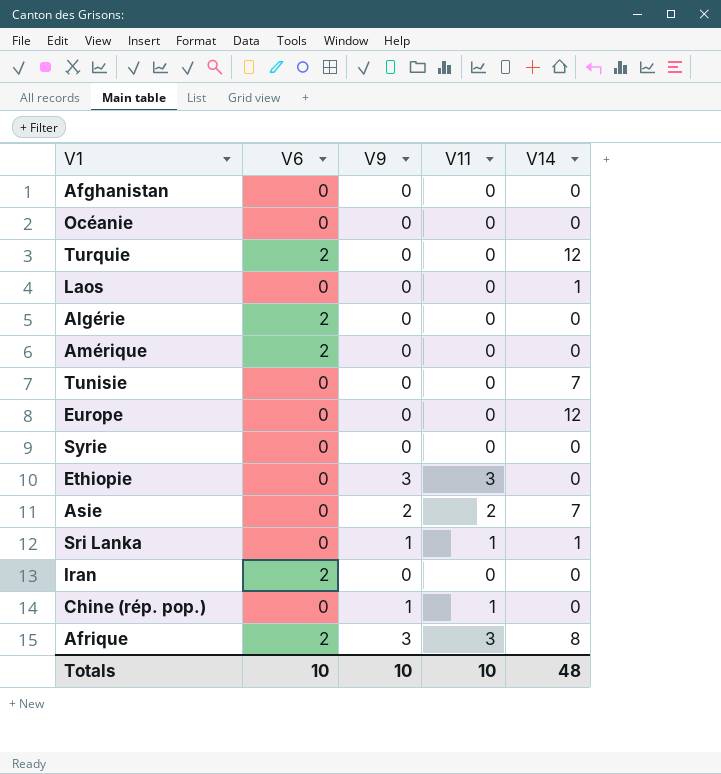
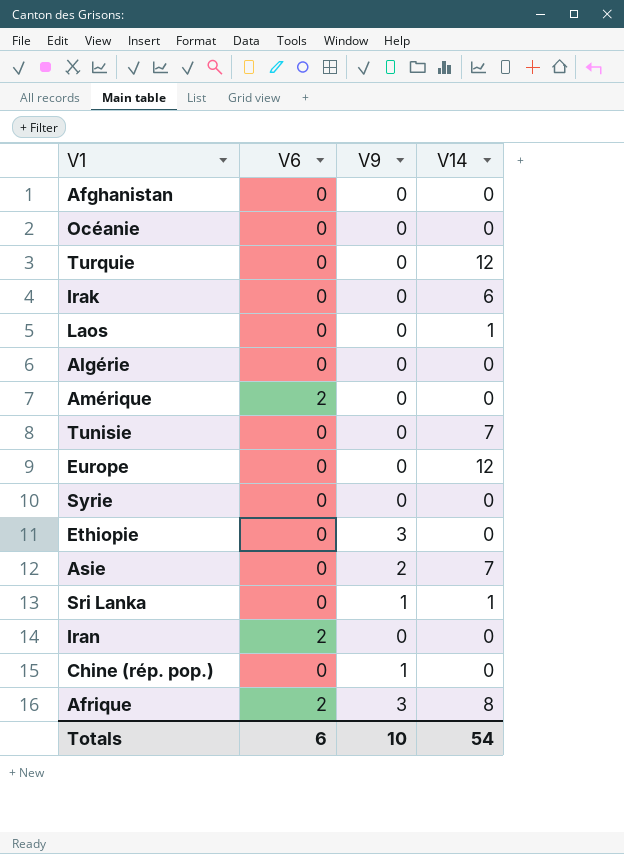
column V11 | position: 4 -> none
Turquie | V6: 2 -> 0
row Irak: none -> 0 | 0 | 6
Algérie | V6: 2 -> 0
Totals | V6: 10 -> 6
Totals | V14: 48 -> 54

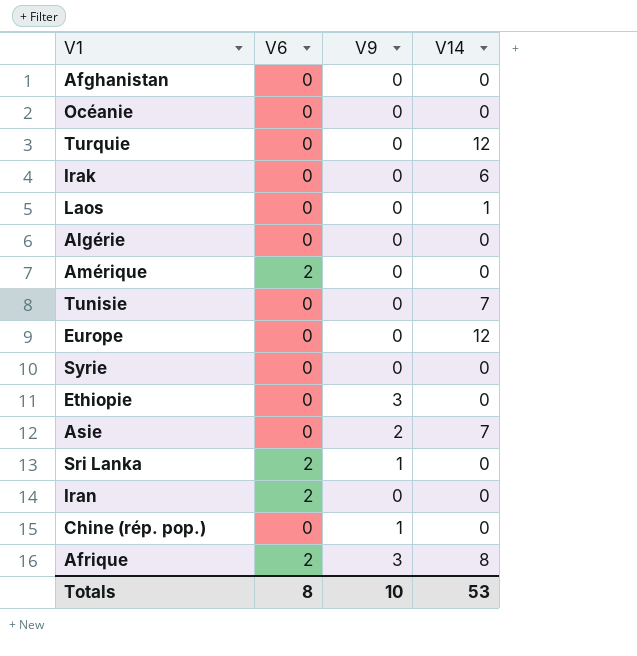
Sri Lanka | V6: 0 -> 2
Sri Lanka | V14: 1 -> 0
Totals | V6: 6 -> 8
Totals | V14: 54 -> 53

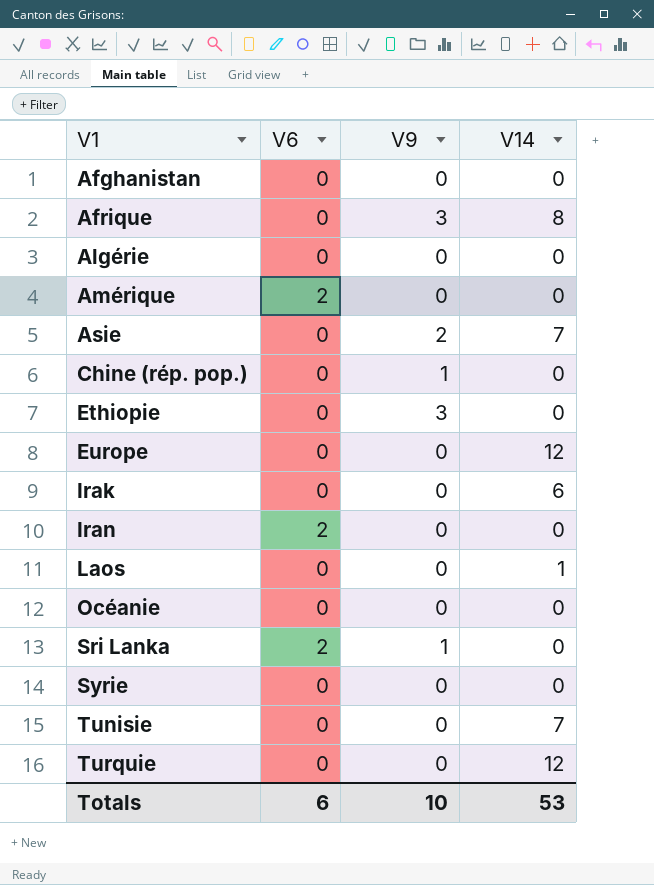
row order: none -> V1 ascending
Afrique | V6: 2 -> 0
Totals | V6: 8 -> 6

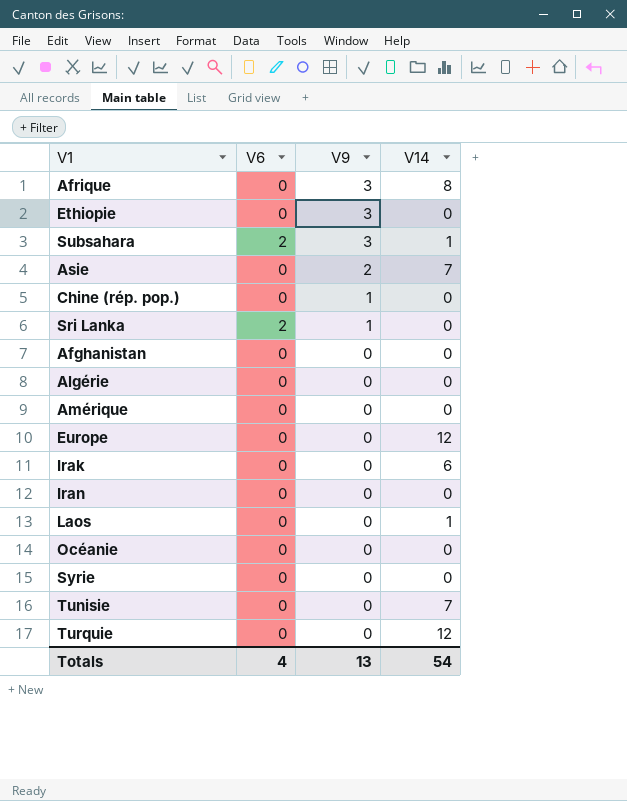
row order: V1 ascending -> V9 descending
row Subsahara: none -> 2 | 3 | 1
Amérique | V6: 2 -> 0
Iran | V6: 2 -> 0
Totals | V6: 6 -> 4
Totals | V9: 10 -> 13
Totals | V14: 53 -> 54

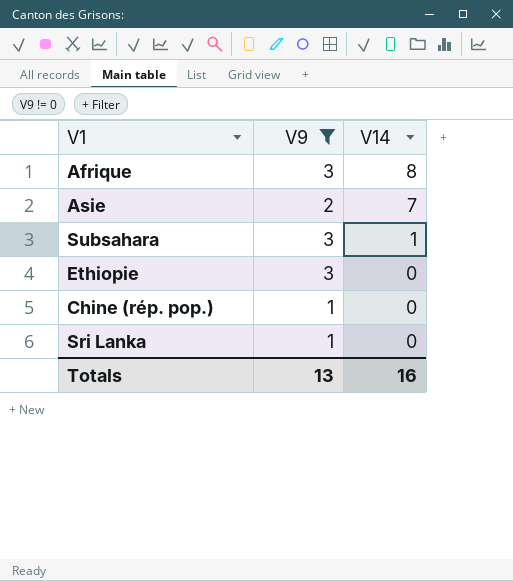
filter: none -> V9 != 0
row order: V9 descending -> V14 descending
column V6 | position: 2 -> none
Totals | V14: 54 -> 16

